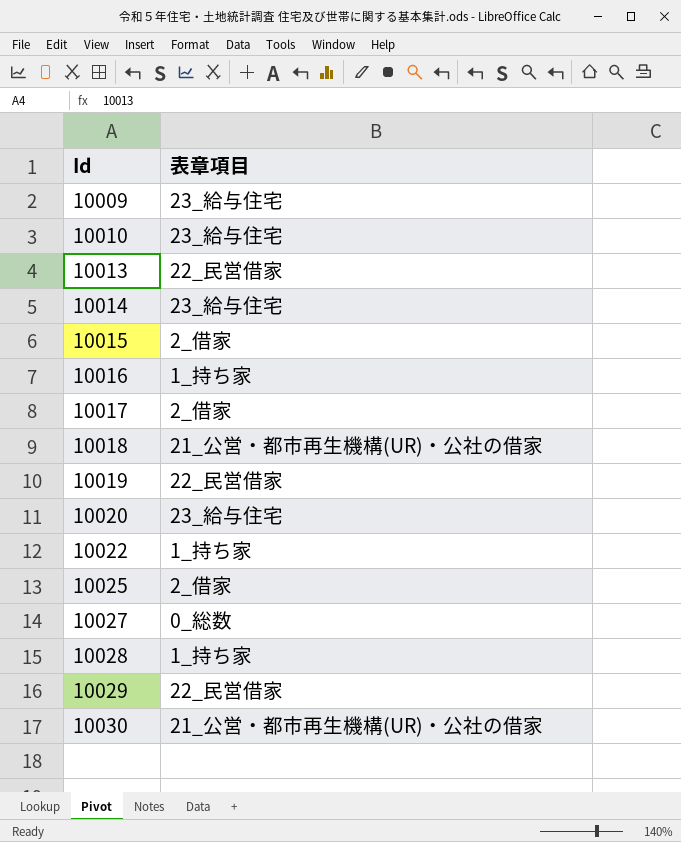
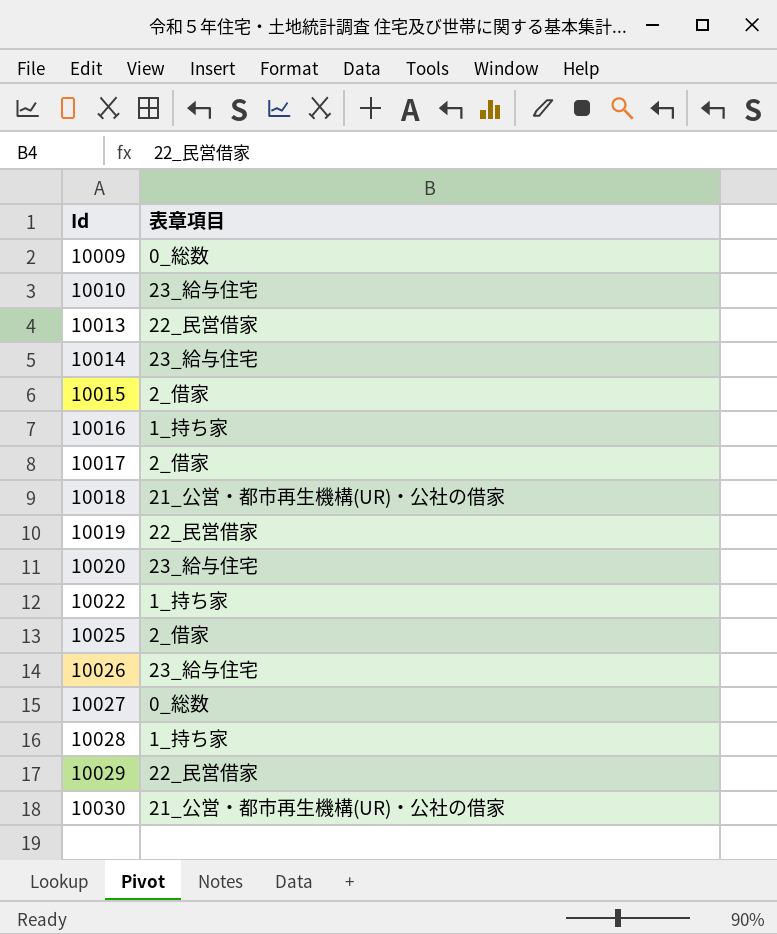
10009 | 表章項目: 23_給与住宅 -> 0_総数
row 10026: none -> 23_給与住宅

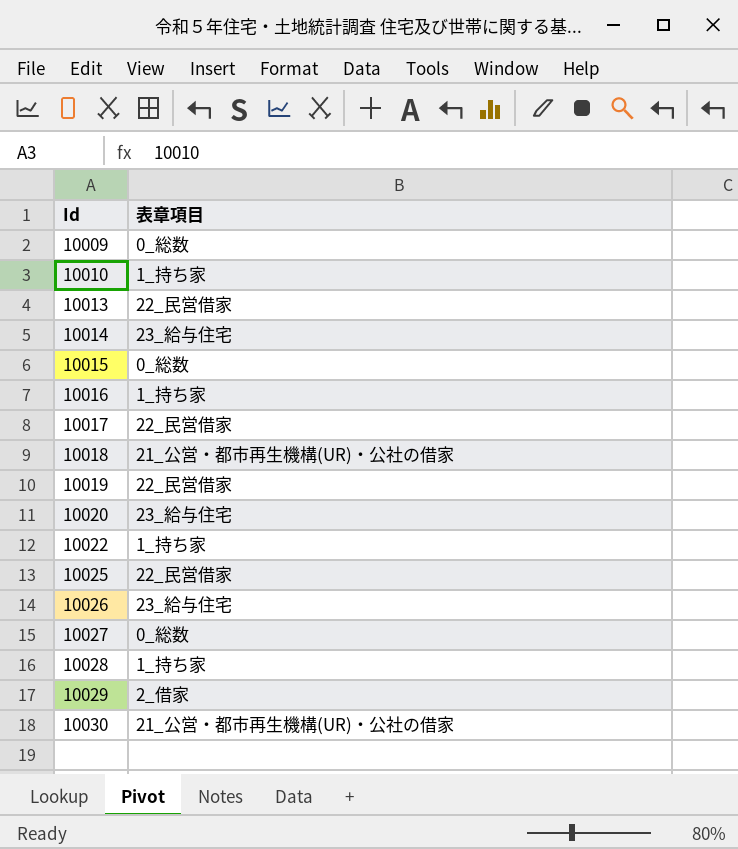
10010 | 表章項目: 23_給与住宅 -> 1_持ち家
10015 | 表章項目: 2_借家 -> 0_総数
10017 | 表章項目: 2_借家 -> 22_民営借家
10025 | 表章項目: 2_借家 -> 22_民営借家
10029 | 表章項目: 22_民営借家 -> 2_借家

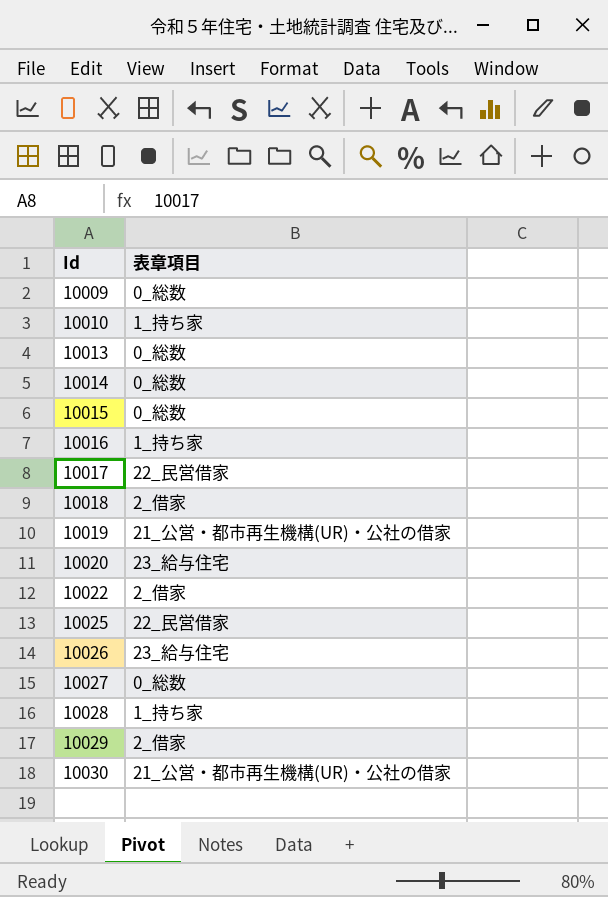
10013 | 表章項目: 22_民営借家 -> 0_総数
10014 | 表章項目: 23_給与住宅 -> 0_総数
10018 | 表章項目: 21_公営・都市再生機構(UR)・公社の借家 -> 2_借家
10019 | 表章項目: 22_民営借家 -> 21_公営・都市再生機構(UR)・公社の借家
10022 | 表章項目: 1_持ち家 -> 2_借家

